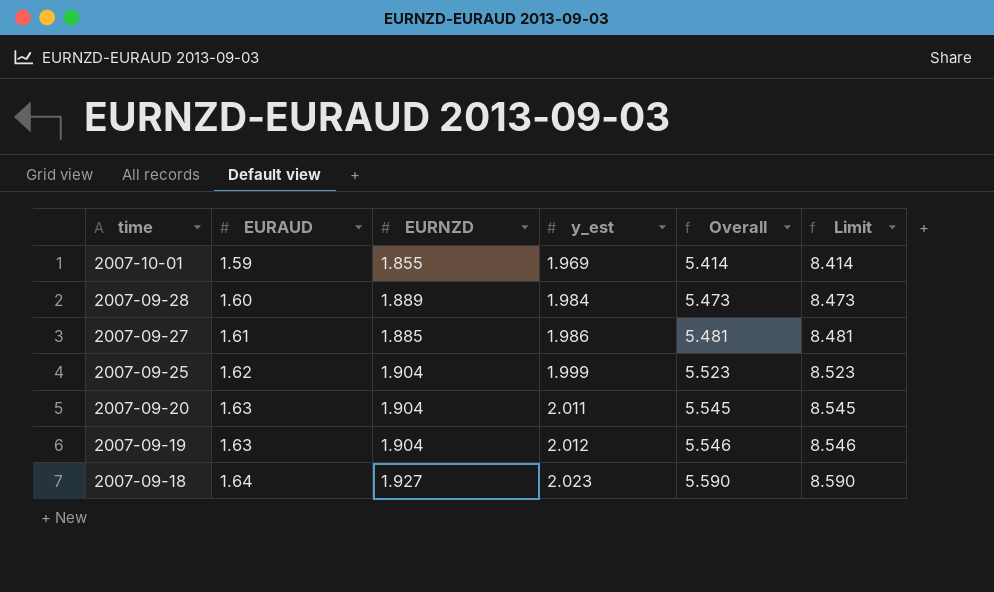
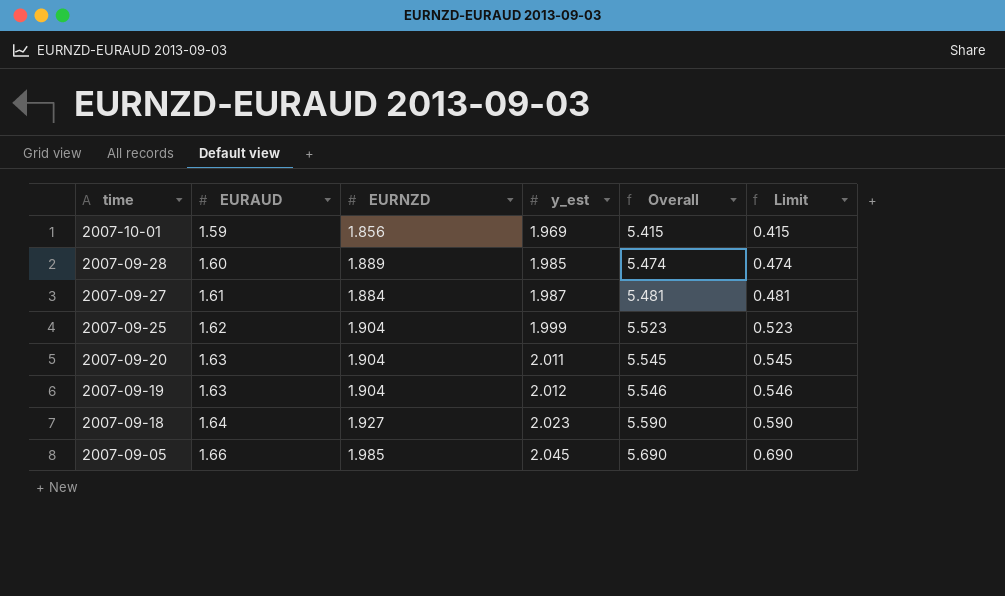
column Limit | formula: [Overall] + 3 -> [Overall] - 5
2007-10-01 | EURNZD: 1.855 -> 1.856
2007-10-01 | Overall: 5.414 -> 5.415
2007-09-28 | y_est: 1.984 -> 1.985
2007-09-28 | Overall: 5.473 -> 5.474
2007-09-27 | EURNZD: 1.885 -> 1.884
2007-09-27 | y_est: 1.986 -> 1.987
row 2007-09-05: none -> 1.66 | 1.985 | 2.045 | 5.690 | 0.690

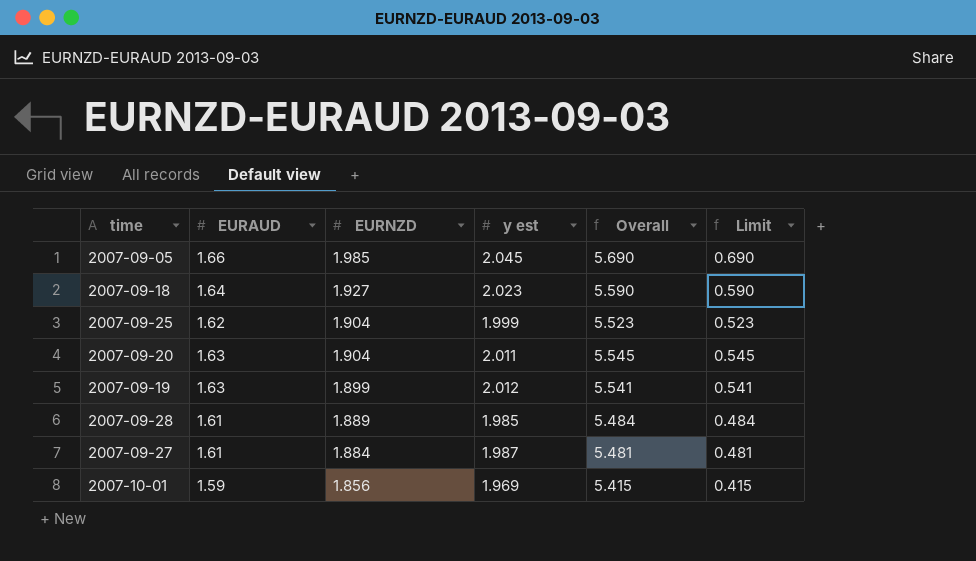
row order: time descending -> EURNZD descending
column name: y_est -> y est
2007-09-19 | EURNZD: 1.904 -> 1.899
2007-09-19 | Overall: 5.546 -> 5.541
2007-09-19 | Limit: 0.546 -> 0.541
2007-09-28 | EURAUD: 1.60 -> 1.61
2007-09-28 | Overall: 5.474 -> 5.484
2007-09-28 | Limit: 0.474 -> 0.484

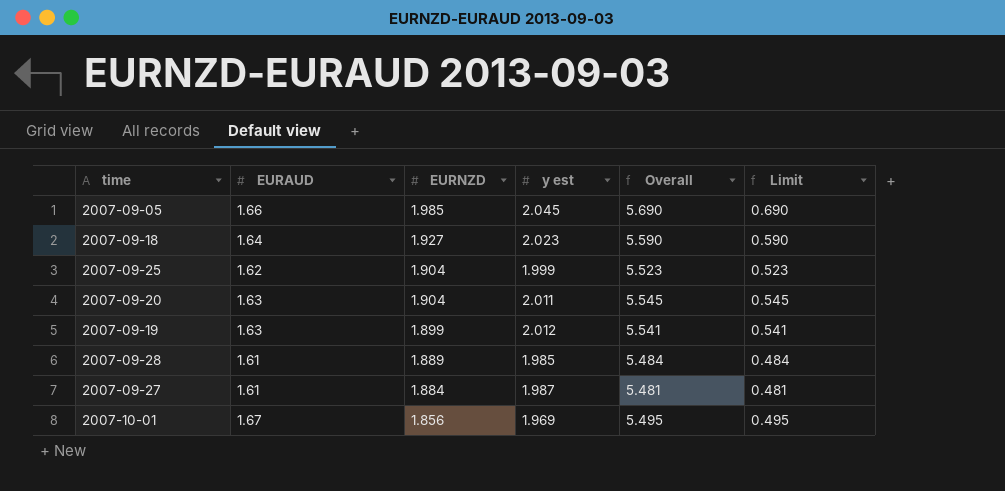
2007-10-01 | EURAUD: 1.59 -> 1.67
2007-10-01 | Overall: 5.415 -> 5.495
2007-10-01 | Limit: 0.415 -> 0.495

